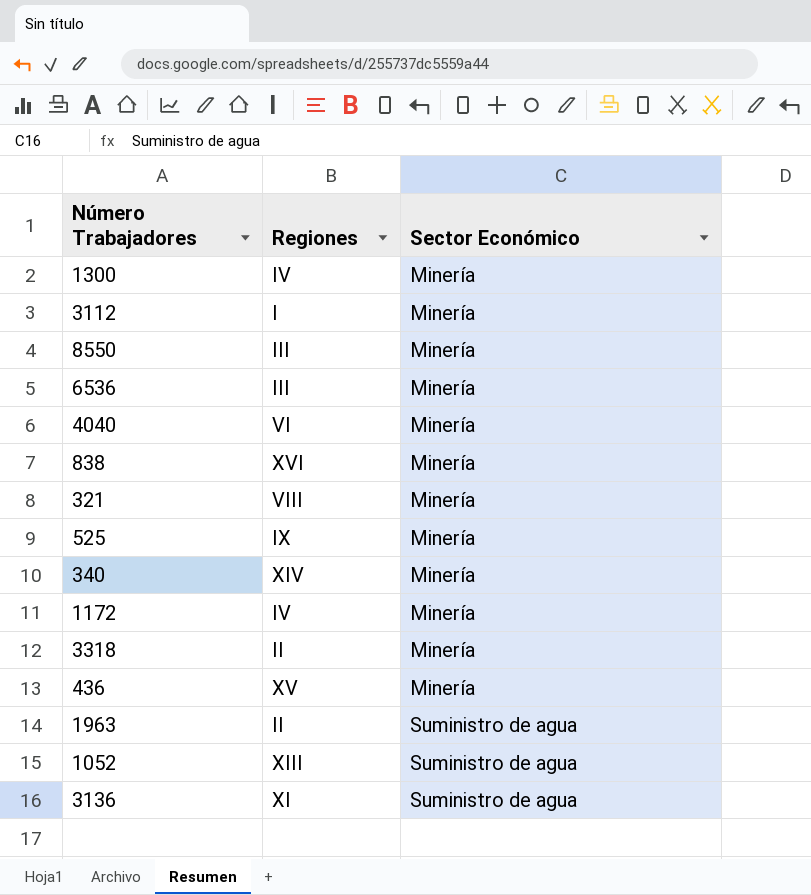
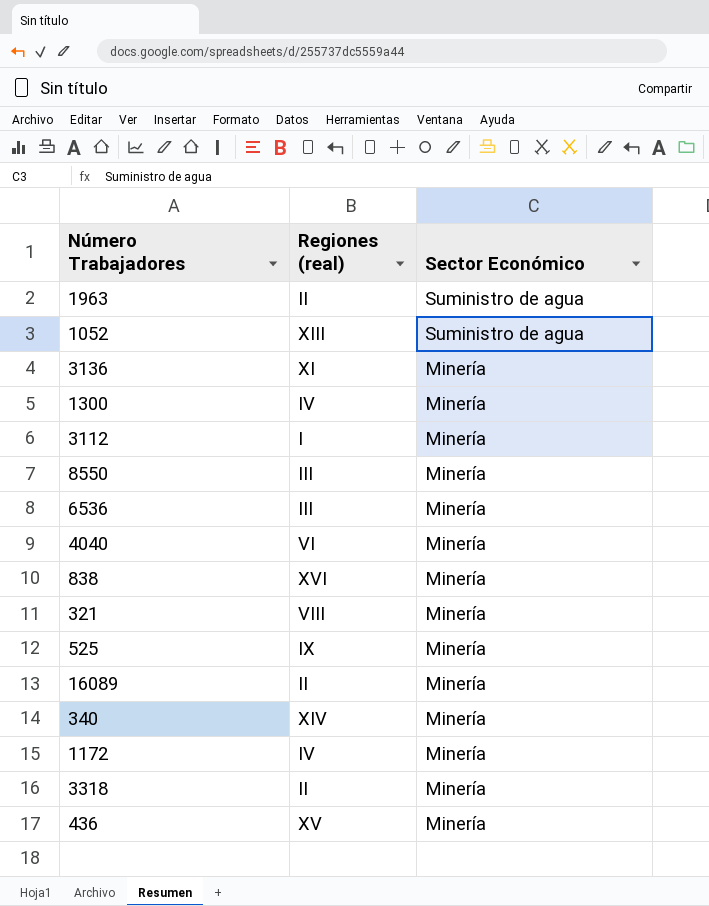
row order: Sector Económico ascending -> Sector Económico descending
column name: Regiones -> Regiones (real)
3136 | Sector Económico: Suministro de agua -> Minería
row 16089: none -> II | Minería

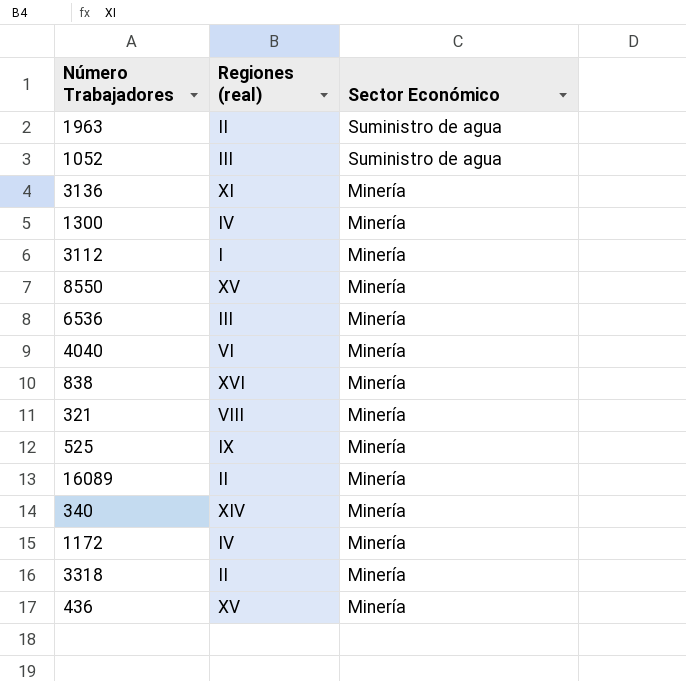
1052 | Regiones (real): XIII -> III
8550 | Regiones (real): III -> XV

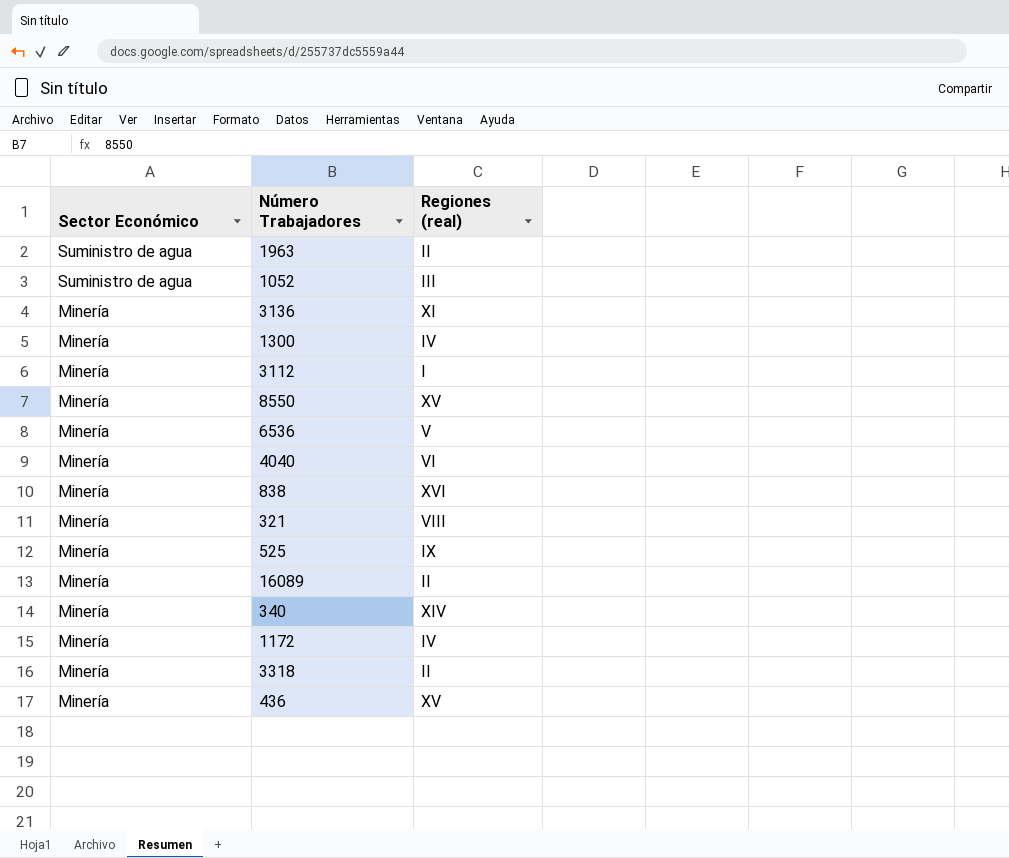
column Sector Económico | position: 3 -> 1
6536 | Regiones (real): III -> V

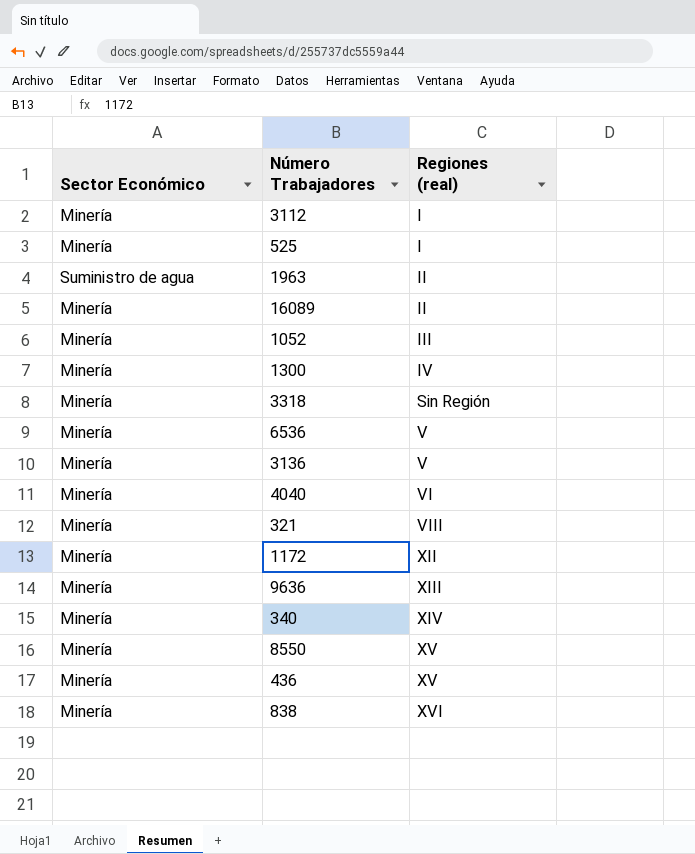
row order: Sector Económico descending -> Regiones (real) ascending
525 | Regiones (real): IX -> I
1052 | Sector Económico: Suministro de agua -> Minería
3318 | Regiones (real): II -> Sin Región
3136 | Regiones (real): XI -> V
1172 | Regiones (real): IV -> XII
row 9636: none -> Minería | XIII

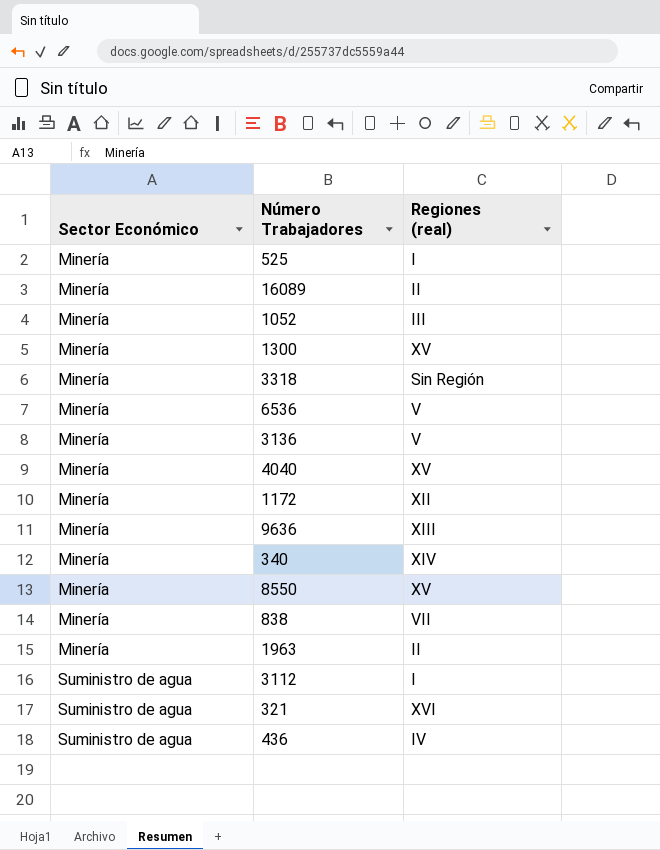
row order: Regiones (real) ascending -> Sector Económico ascending
1300 | Regiones (real): IV -> XV
4040 | Regiones (real): VI -> XV
838 | Regiones (real): XVI -> VII
1963 | Sector Económico: Suministro de agua -> Minería
3112 | Sector Económico: Minería -> Suministro de agua
321 | Sector Económico: Minería -> Suministro de agua
321 | Regiones (real): VIII -> XVI
436 | Sector Económico: Minería -> Suministro de agua
436 | Regiones (real): XV -> IV

